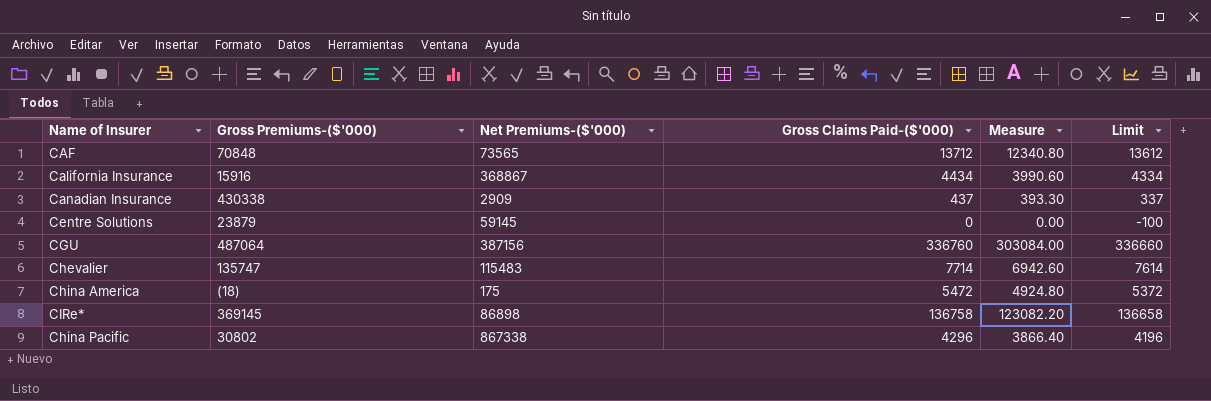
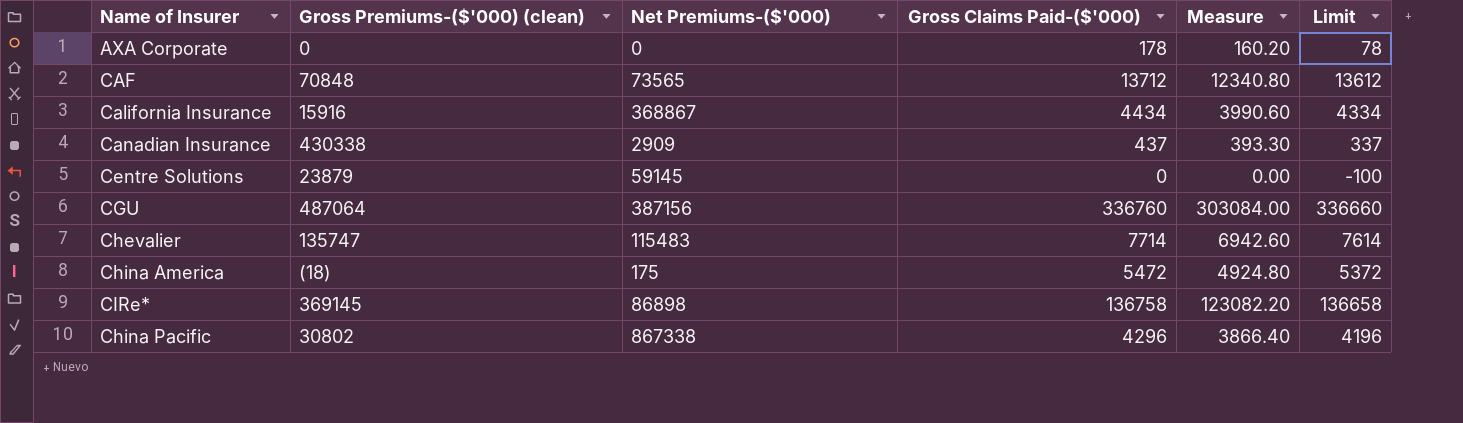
column name: Gross Premiums-($'000) -> Gross Premiums-($'000) (clean)
row AXA Corporate: none -> 0 | 0 | 178 | 160.20 | 78

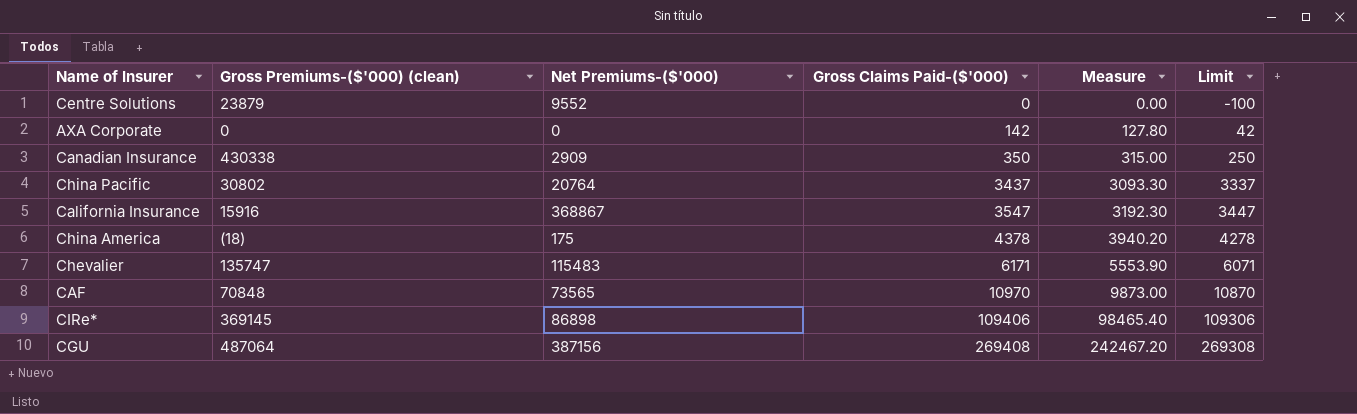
row order: none -> Gross Claims Paid-($'000) ascending
Centre Solutions | Net Premiums-($'000): 59145 -> 9552
AXA Corporate | Gross Claims Paid-($'000): 178 -> 142
AXA Corporate | Measure: 160.20 -> 127.80
AXA Corporate | Limit: 78 -> 42
Canadian Insurance | Gross Claims Paid-($'000): 437 -> 350
Canadian Insurance | Measure: 393.30 -> 315.00
Canadian Insurance | Limit: 337 -> 250
China Pacific | Net Premiums-($'000): 867338 -> 20764
China Pacific | Gross Claims Paid-($'000): 4296 -> 3437
China Pacific | Measure: 3866.40 -> 3093.30
China Pacific | Limit: 4196 -> 3337
California Insurance | Gross Claims Paid-($'000): 4434 -> 3547
California Insurance | Measure: 3990.60 -> 3192.30
California Insurance | Limit: 4334 -> 3447
China America | Gross Claims Paid-($'000): 5472 -> 4378
China America | Measure: 4924.80 -> 3940.20
China America | Limit: 5372 -> 4278
Chevalier | Gross Claims Paid-($'000): 7714 -> 6171
Chevalier | Measure: 6942.60 -> 5553.90
Chevalier | Limit: 7614 -> 6071
CAF | Gross Claims Paid-($'000): 13712 -> 10970
CAF | Measure: 12340.80 -> 9873.00
CAF | Limit: 13612 -> 10870
CIRe* | Gross Claims Paid-($'000): 136758 -> 109406
CIRe* | Measure: 123082.20 -> 98465.40
CIRe* | Limit: 136658 -> 109306
CGU | Gross Claims Paid-($'000): 336760 -> 269408
CGU | Measure: 303084.00 -> 242467.20
CGU | Limit: 336660 -> 269308

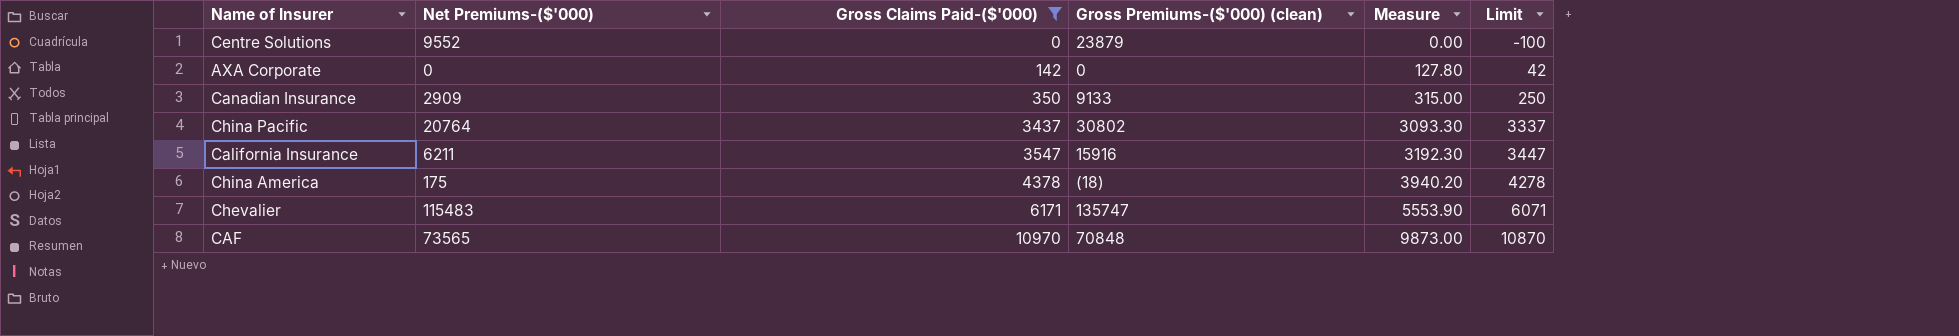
filter: none -> Gross Claims Paid-($'000) <= 10970
column Gross Premiums-($'000) (clean) | position: 2 -> 4
Canadian Insurance | Gross Premiums-($'000) (clean): 430338 -> 9133
California Insurance | Net Premiums-($'000): 368867 -> 6211

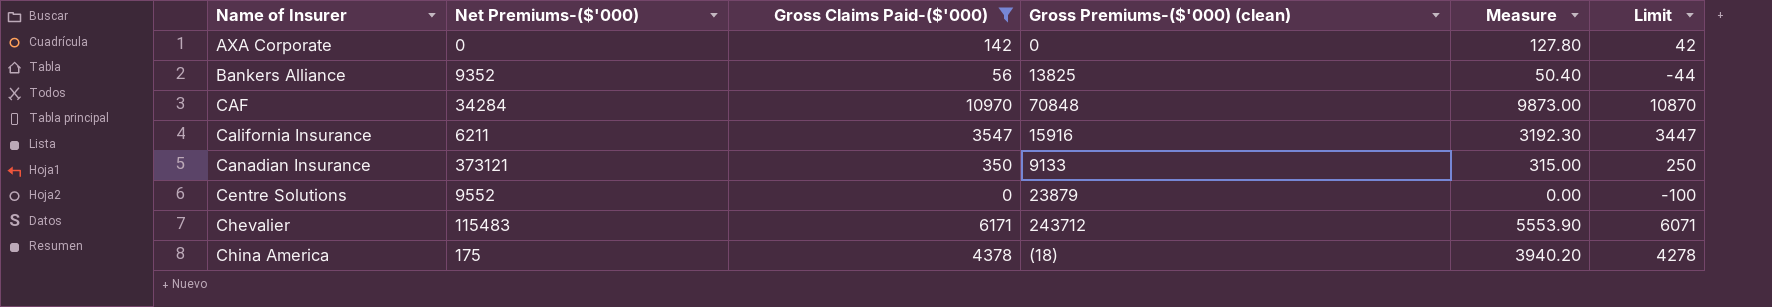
row order: Gross Claims Paid-($'000) ascending -> Name of Insurer ascending
row China Pacific: 20764 | 3437 | 30802 | 3093.30 | 3337 -> none
row Bankers Alliance: none -> 9352 | 56 | 13825 | 50.40 | -44
CAF | Net Premiums-($'000): 73565 -> 34284
Canadian Insurance | Net Premiums-($'000): 2909 -> 373121
Chevalier | Gross Premiums-($'000) (clean): 135747 -> 243712

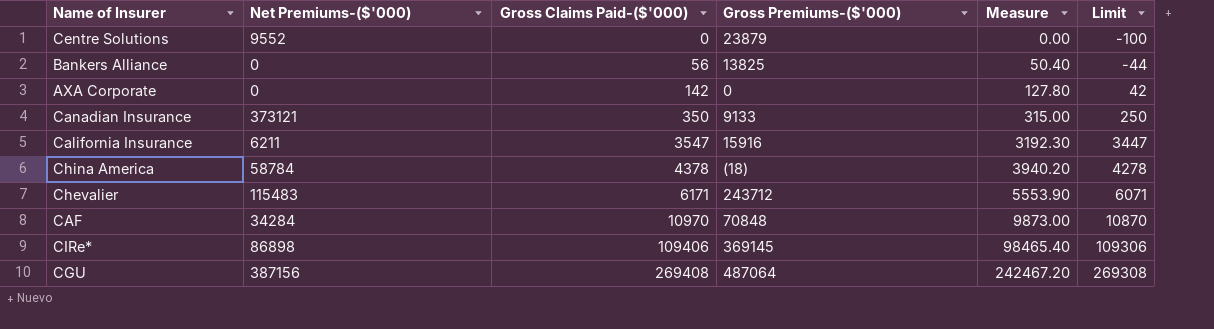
filter: Gross Claims Paid-($'000) <= 10970 -> none
row order: Name of Insurer ascending -> Gross Claims Paid-($'000) ascending
column name: Gross Premiums-($'000) (clean) -> Gross Premiums-($'000)
Bankers Alliance | Net Premiums-($'000): 9352 -> 0
China America | Net Premiums-($'000): 175 -> 58784

